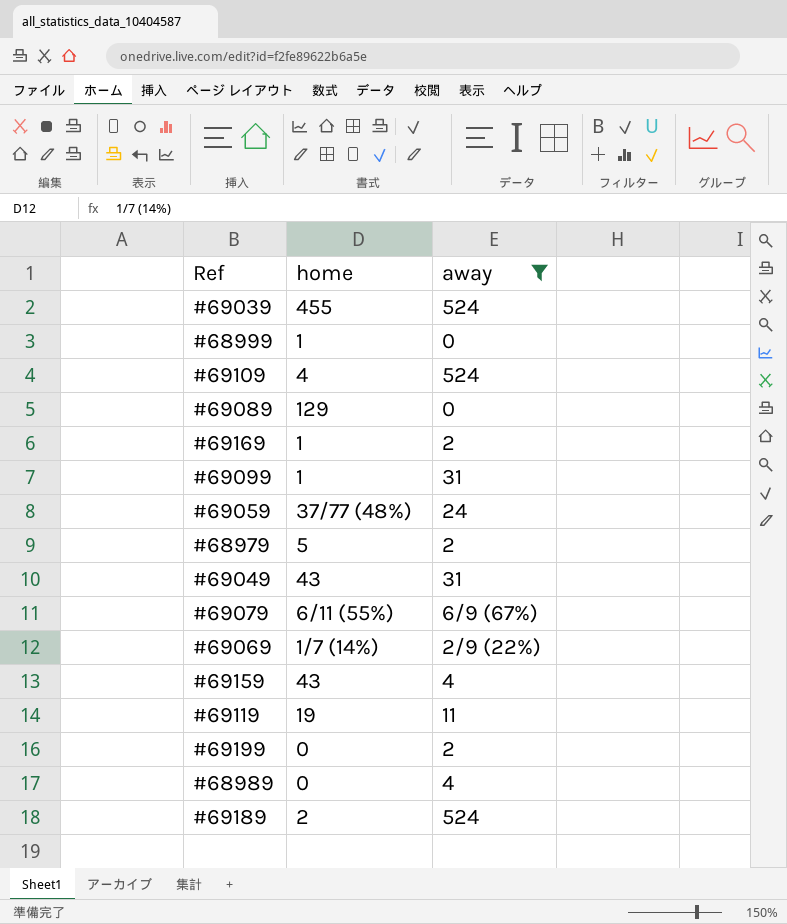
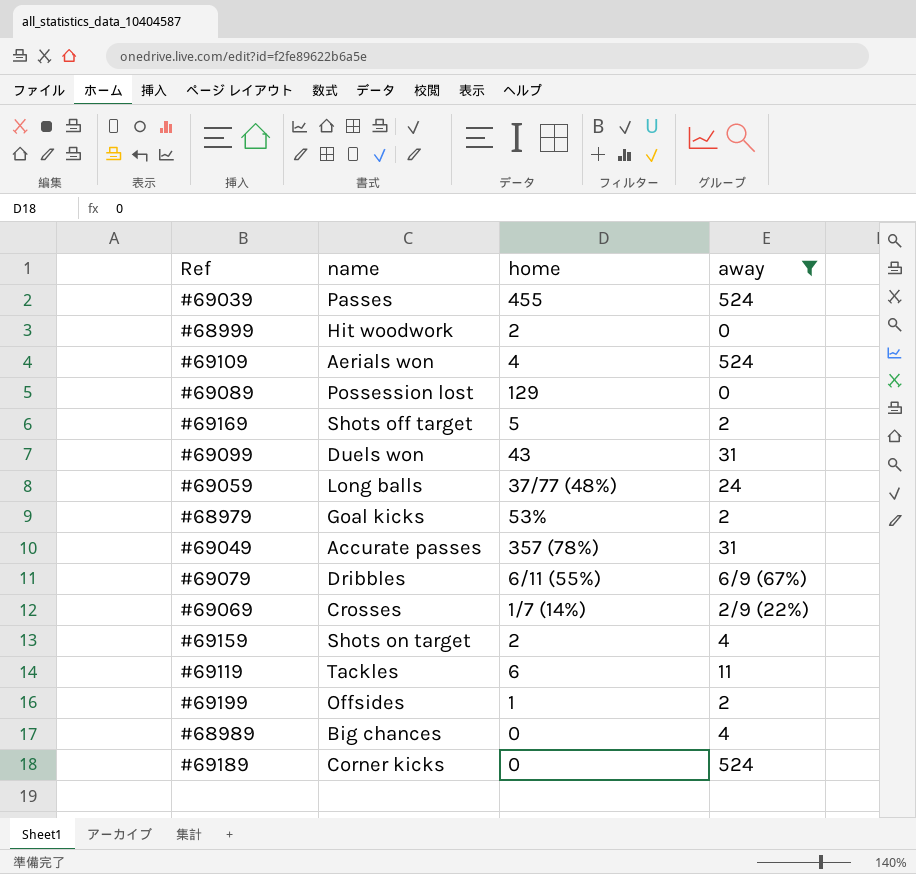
column name | position: none -> 2
#68999 | home: 1 -> 2
#69169 | home: 1 -> 5
#69099 | home: 1 -> 43
#68979 | home: 5 -> 53%
#69049 | home: 43 -> 357 (78%)
#69159 | home: 43 -> 2
#69119 | home: 19 -> 6
#69199 | home: 0 -> 1
#69189 | home: 2 -> 0

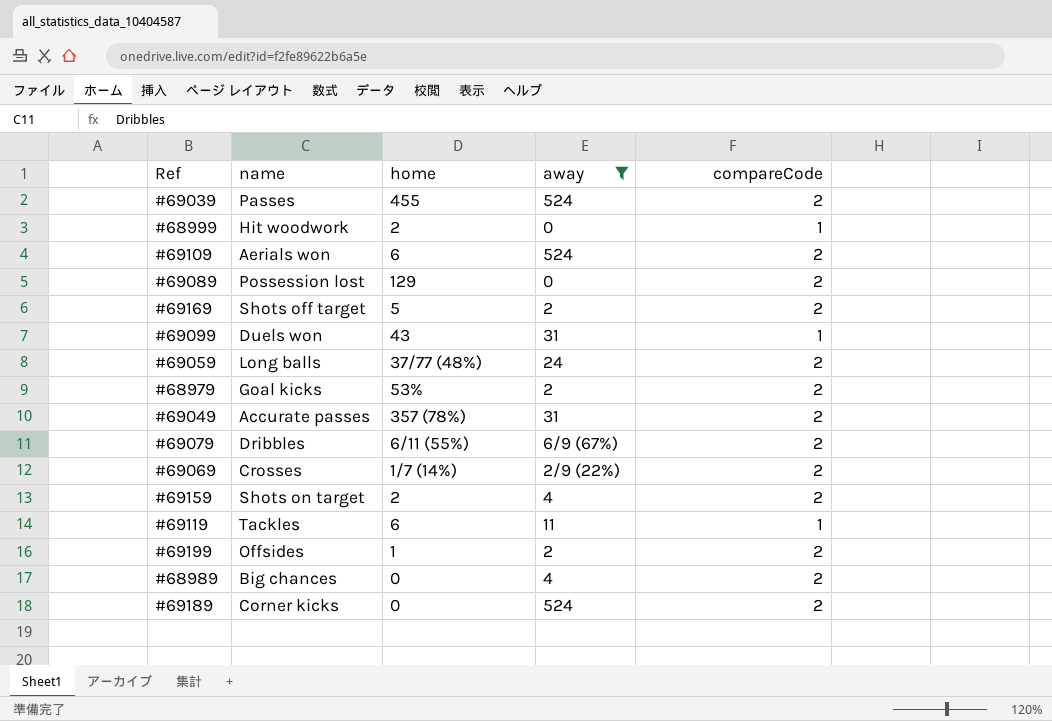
column compareCode | position: none -> 5
#69109 | home: 4 -> 6

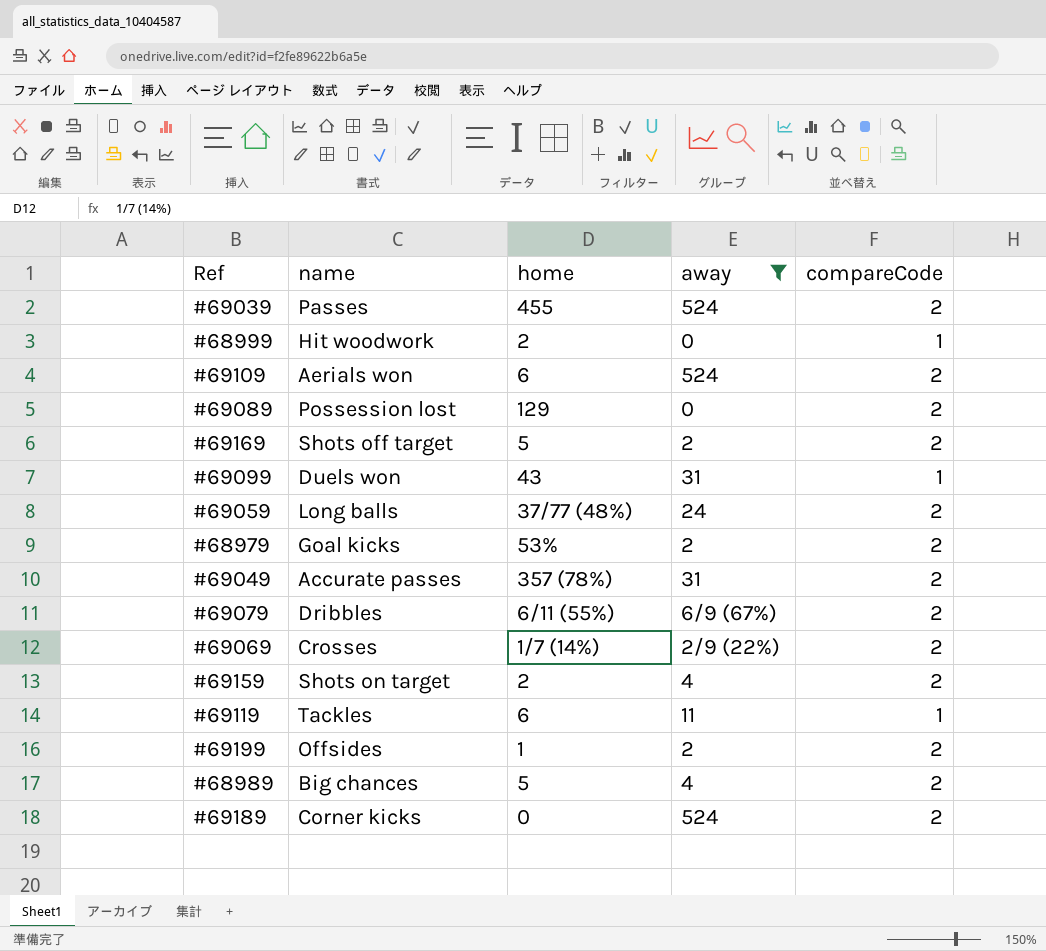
#68989 | home: 0 -> 5

